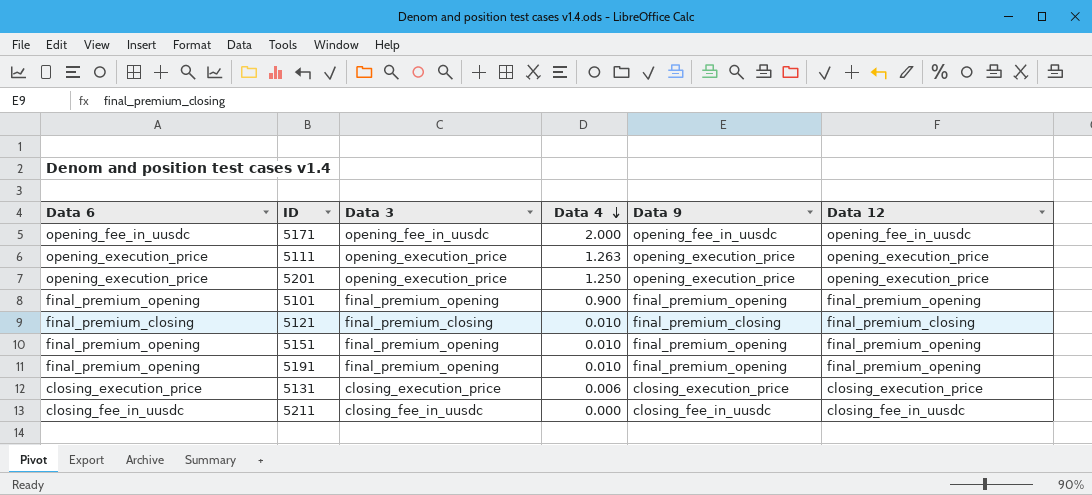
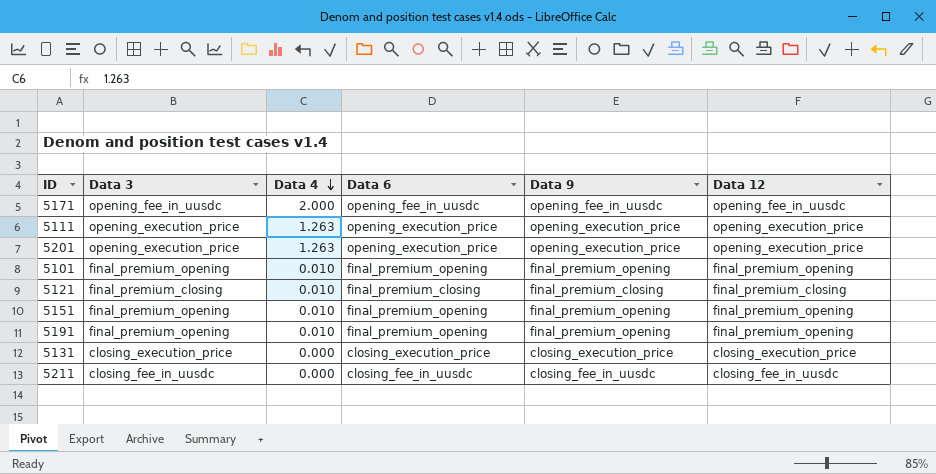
column Data 6 | position: 1 -> 4
5201 | Data 4: 1.250 -> 1.263
5101 | Data 4: 0.900 -> 0.010
5131 | Data 4: 0.006 -> 0.000

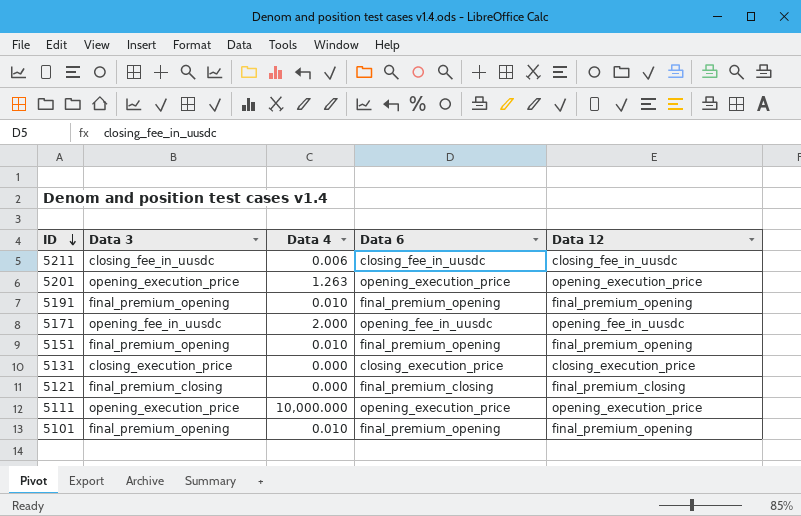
row order: Data 4 descending -> ID descending
column Data 9 | position: 5 -> none
5211 | Data 4: 0.000 -> 0.006
5121 | Data 4: 0.010 -> 0.000
5111 | Data 4: 1.263 -> 10,000.000

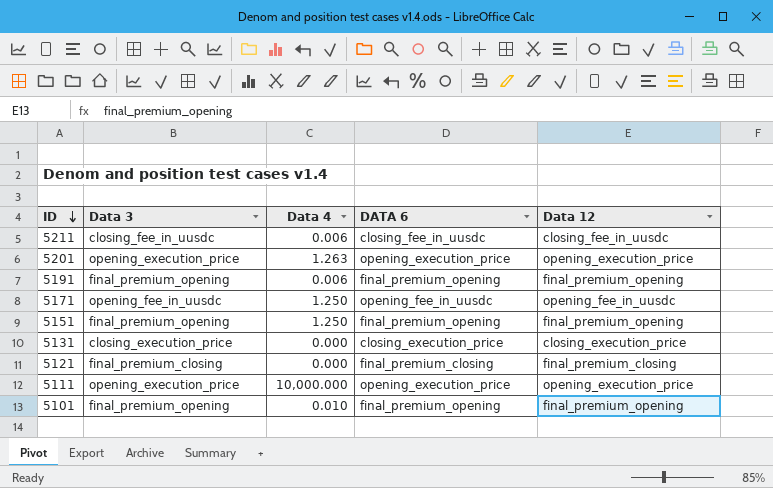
column name: Data 6 -> DATA 6
5191 | Data 4: 0.010 -> 0.006
5171 | Data 4: 2.000 -> 1.250
5151 | Data 4: 0.010 -> 1.250

